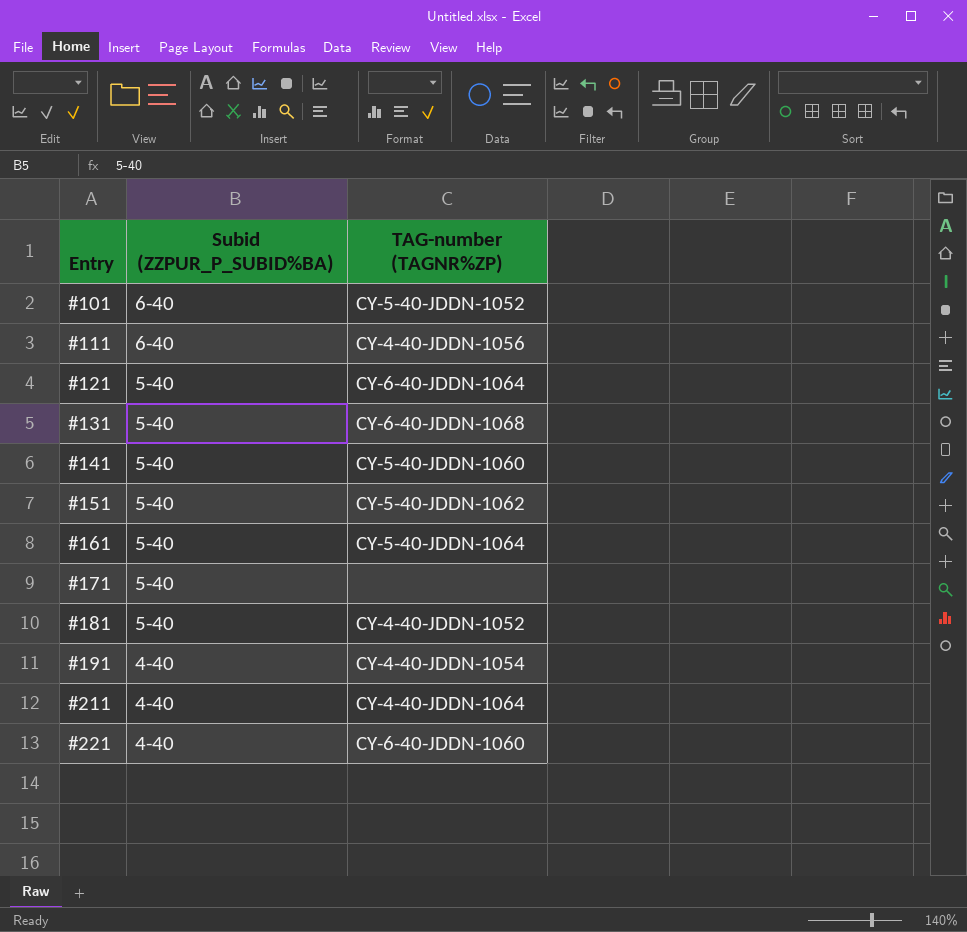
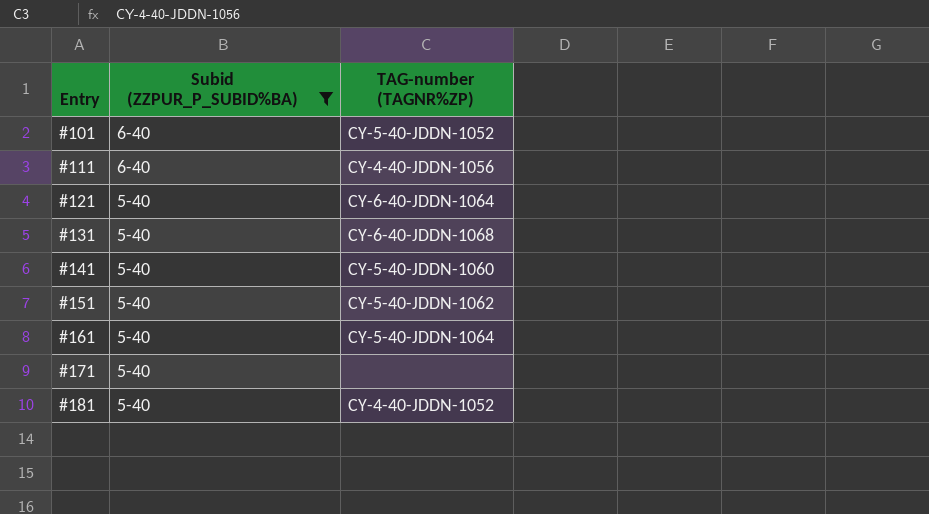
filter: none -> Subid (ZZPUR_P_SUBID%BA) != 4-40

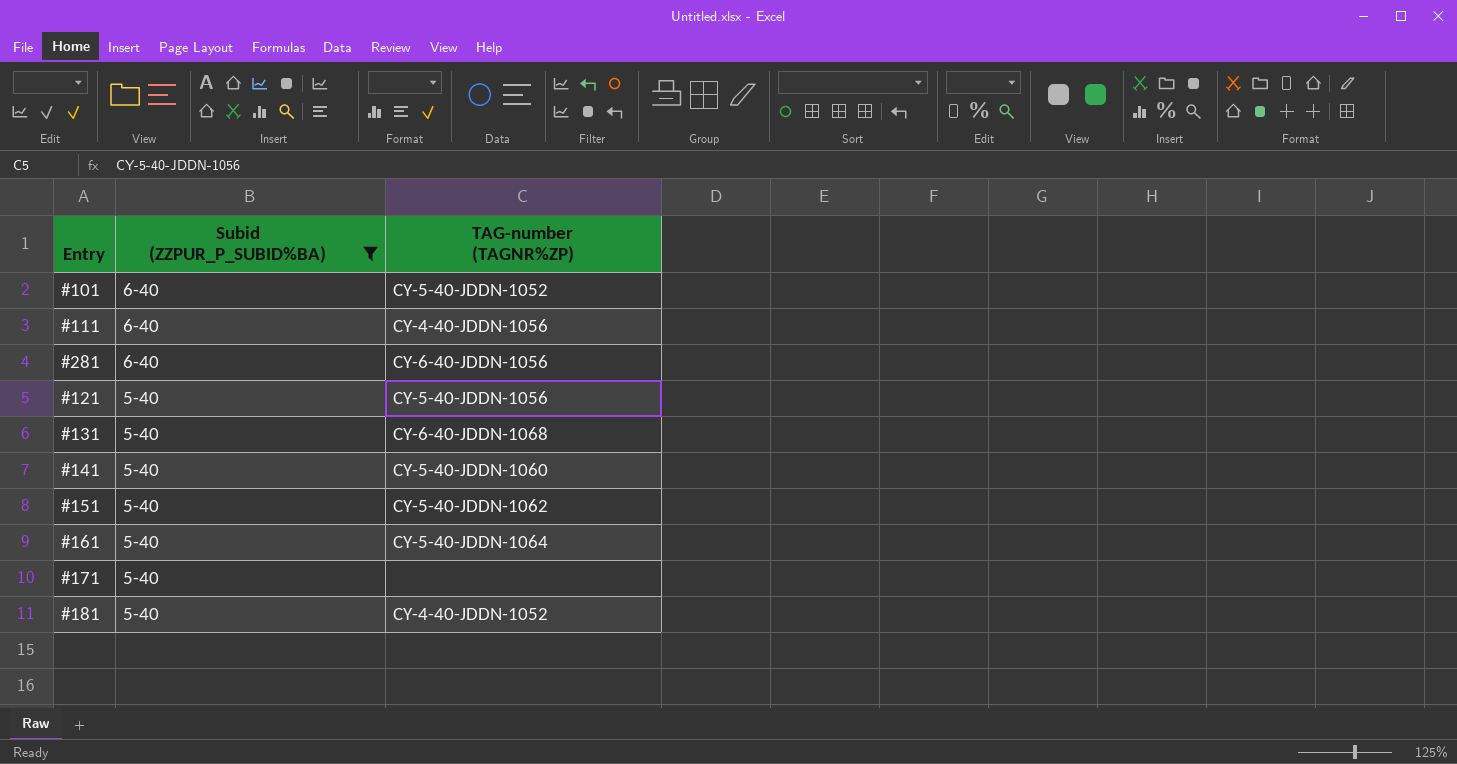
row #281: none -> 6-40 | CY-6-40-JDDN-1056
#121 | TAG-number (TAGNR%ZP): CY-6-40-JDDN-1064 -> CY-5-40-JDDN-1056

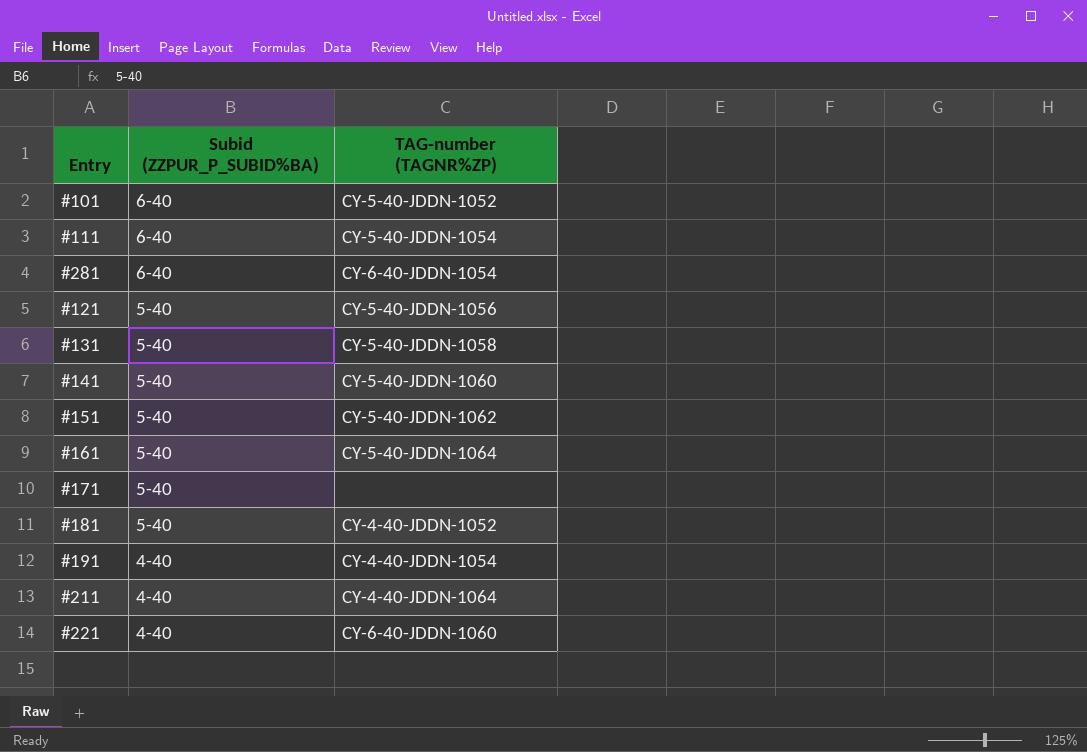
filter: Subid (ZZPUR_P_SUBID%BA) != 4-40 -> none
#111 | TAG-number (TAGNR%ZP): CY-4-40-JDDN-1056 -> CY-5-40-JDDN-1054
#281 | TAG-number (TAGNR%ZP): CY-6-40-JDDN-1056 -> CY-6-40-JDDN-1054
#131 | TAG-number (TAGNR%ZP): CY-6-40-JDDN-1068 -> CY-5-40-JDDN-1058

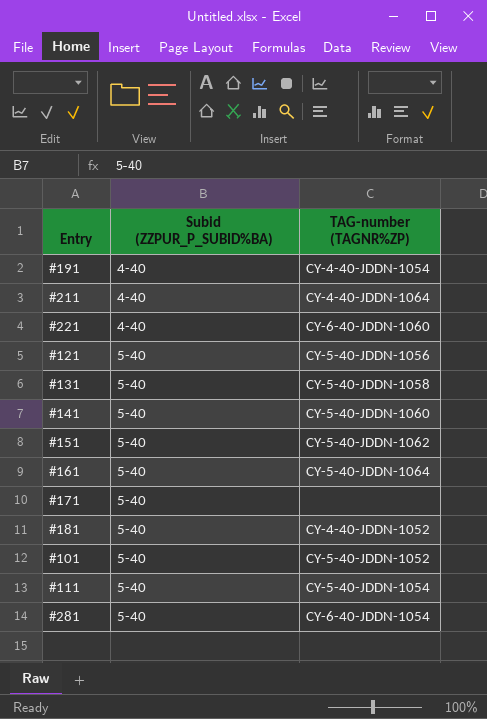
row order: Subid (ZZPUR_P_SUBID%BA) descending -> Subid (ZZPUR_P_SUBID%BA) ascending
#101 | Subid (ZZPUR_P_SUBID%BA): 6-40 -> 5-40
#111 | Subid (ZZPUR_P_SUBID%BA): 6-40 -> 5-40
#281 | Subid (ZZPUR_P_SUBID%BA): 6-40 -> 5-40

